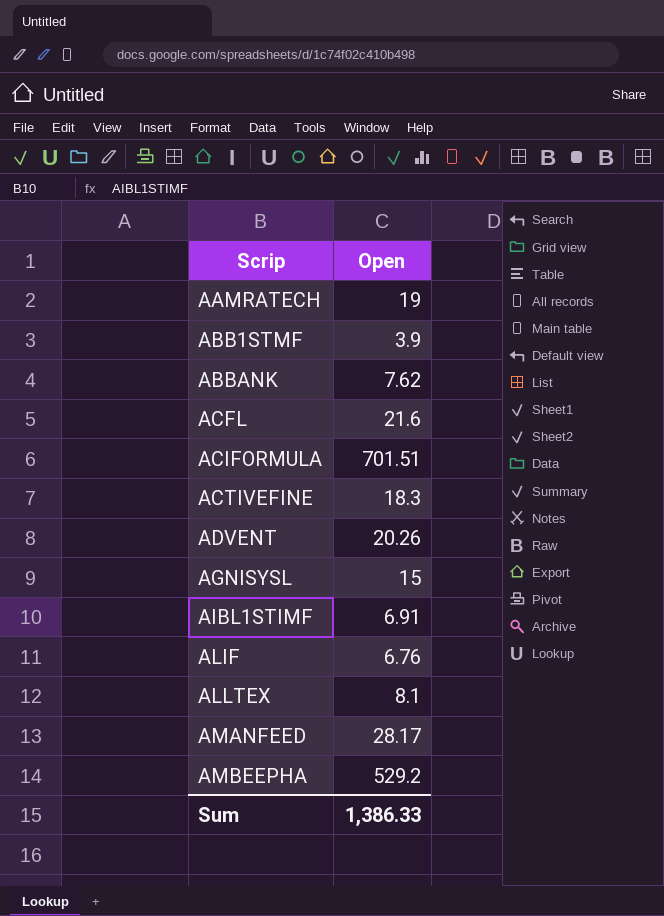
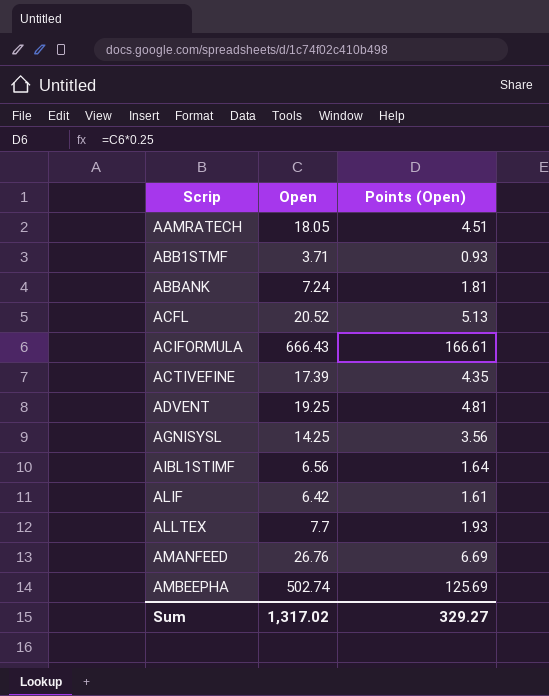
column Points (Open) | formula: none -> [Open] * 0.25
AAMRATECH | Open: 19 -> 18.05
ABB1STMF | Open: 3.9 -> 3.71
ABBANK | Open: 7.62 -> 7.24
ACFL | Open: 21.6 -> 20.52
ACIFORMULA | Open: 701.51 -> 666.43
ACTIVEFINE | Open: 18.3 -> 17.39
ADVENT | Open: 20.26 -> 19.25
AGNISYSL | Open: 15 -> 14.25
AIBL1STIMF | Open: 6.91 -> 6.56
ALIF | Open: 6.76 -> 6.42
ALLTEX | Open: 8.1 -> 7.7
AMANFEED | Open: 28.17 -> 26.76
AMBEEPHA | Open: 529.2 -> 502.74
Sum | Open: 1,386.33 -> 1,317.02

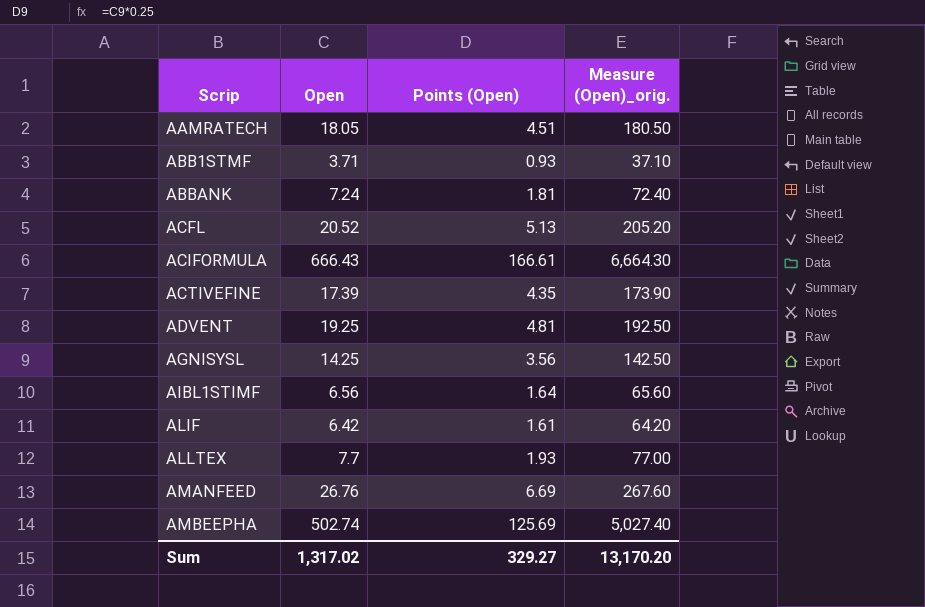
column Measure (Open)_orig. | formula: none -> [Open] * 10

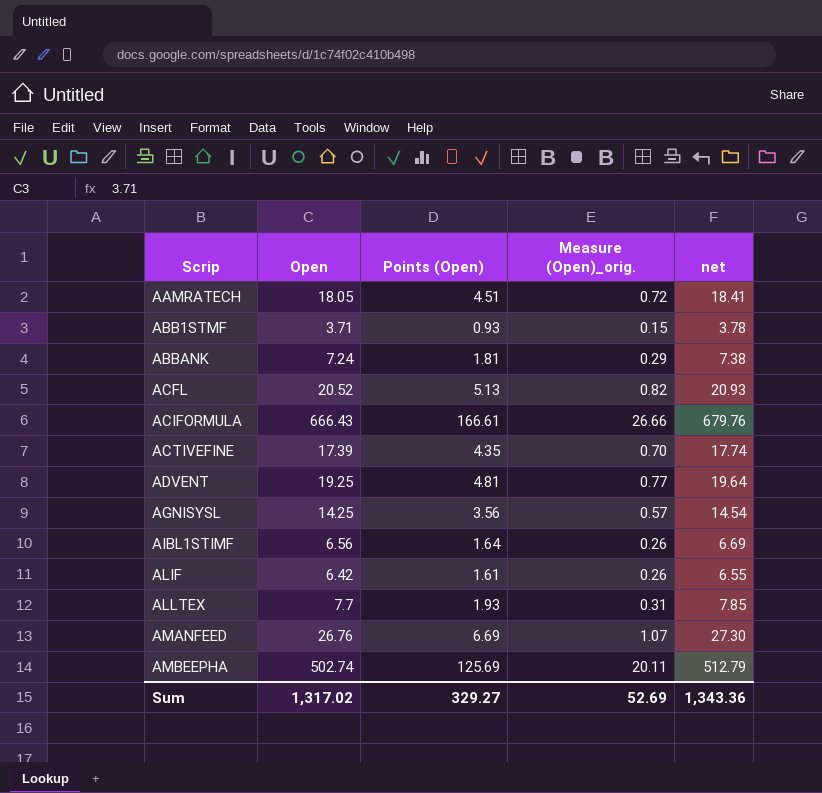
column Measure (Open)_orig. | formula: [Open] * 10 -> [Open] * 0.04
column net | formula: none -> [Open] * 1.02
Sum | Measure (Open)_orig.: 13,170.20 -> 52.69

